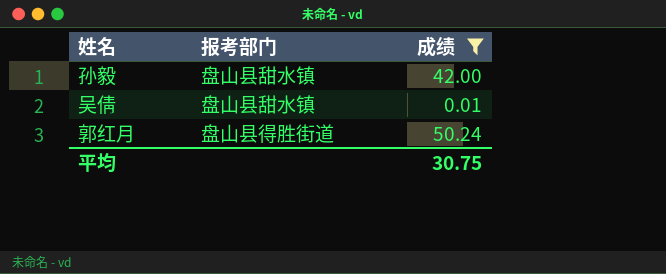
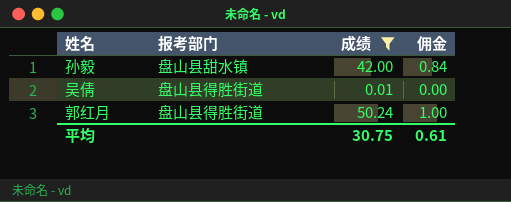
column 佣金 | formula: none -> [成绩] * 0.02
吴倩 | 报考部门: 盘山县甜水镇 -> 盘山县得胜街道

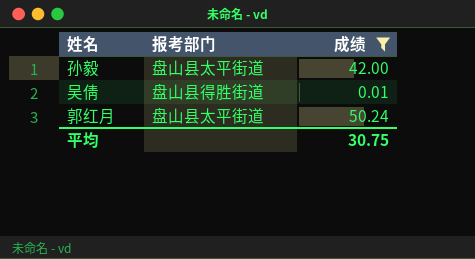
column 佣金 | formula: [成绩] * 0.02 -> none
孙毅 | 报考部门: 盘山县甜水镇 -> 盘山县太平街道
郭红月 | 报考部门: 盘山县得胜街道 -> 盘山县太平街道

